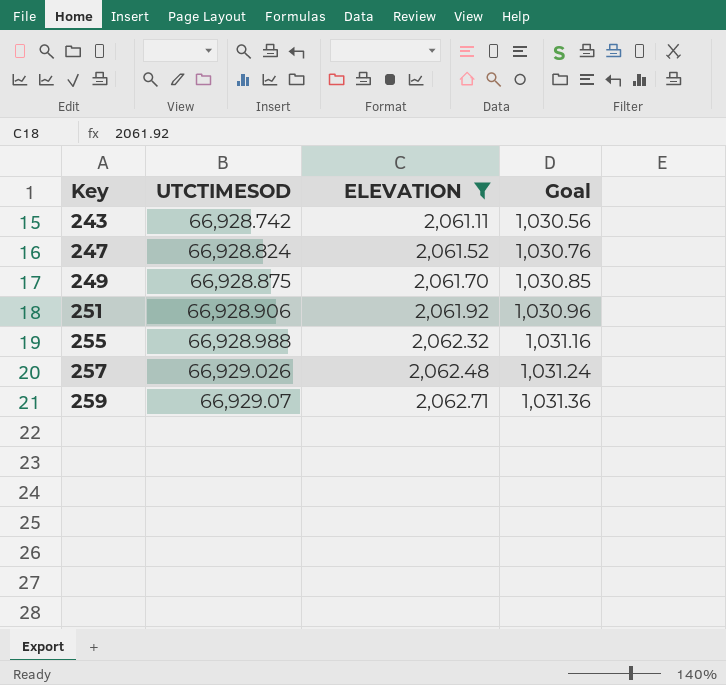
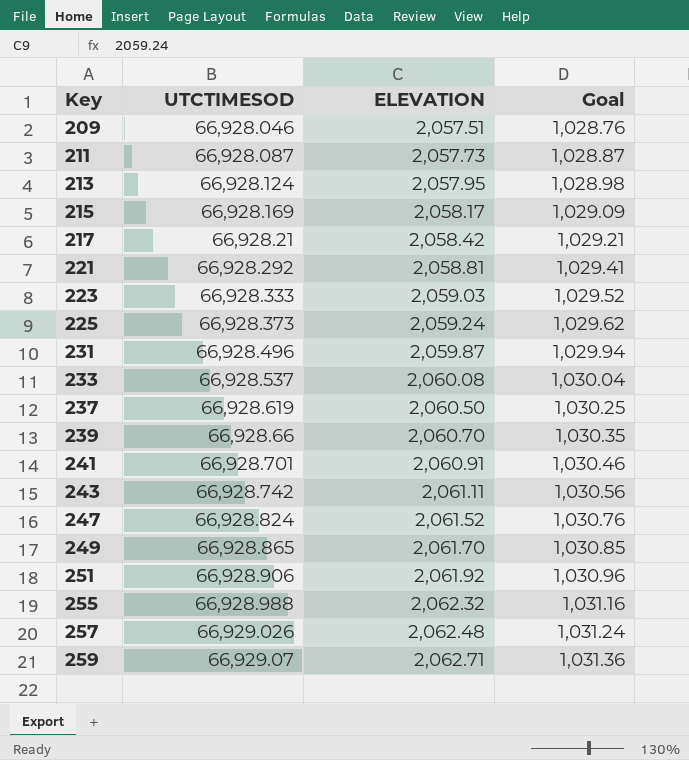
filter: ELEVATION >= 2,061.11 -> none
249 | UTCTIMESOD: 66,928.875 -> 66,928.865

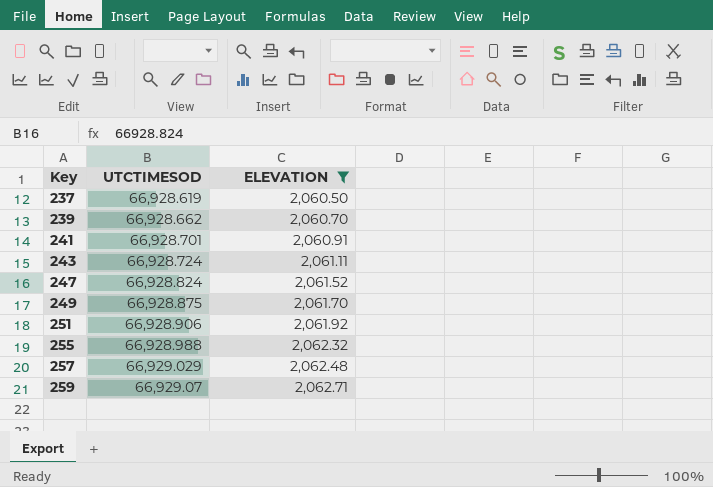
filter: none -> ELEVATION >= 2,060.50
column Goal | formula: [ELEVATION] * 0.5 -> none
239 | UTCTIMESOD: 66,928.66 -> 66,928.662
243 | UTCTIMESOD: 66,928.742 -> 66,928.724
249 | UTCTIMESOD: 66,928.865 -> 66,928.875
257 | UTCTIMESOD: 66,929.026 -> 66,929.029

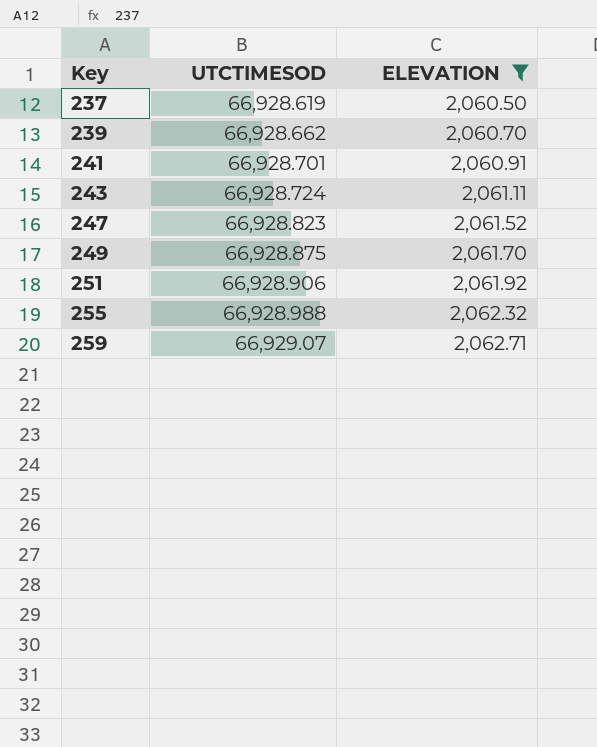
row 257: 66,929.029 | 2,062.48 -> none
247 | UTCTIMESOD: 66,928.824 -> 66,928.823

